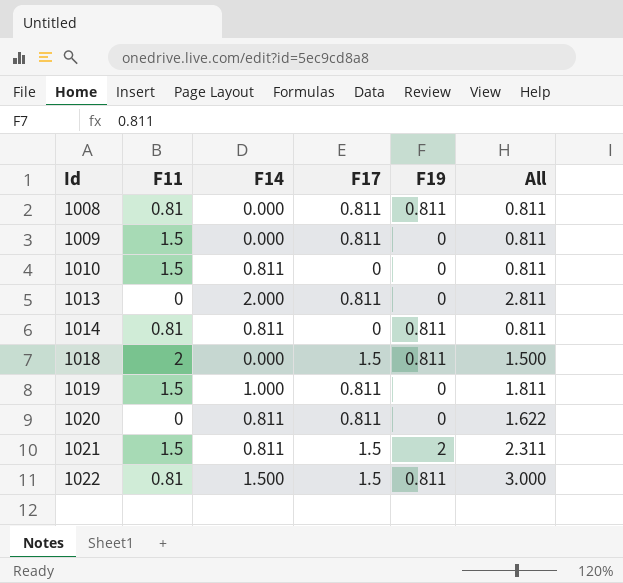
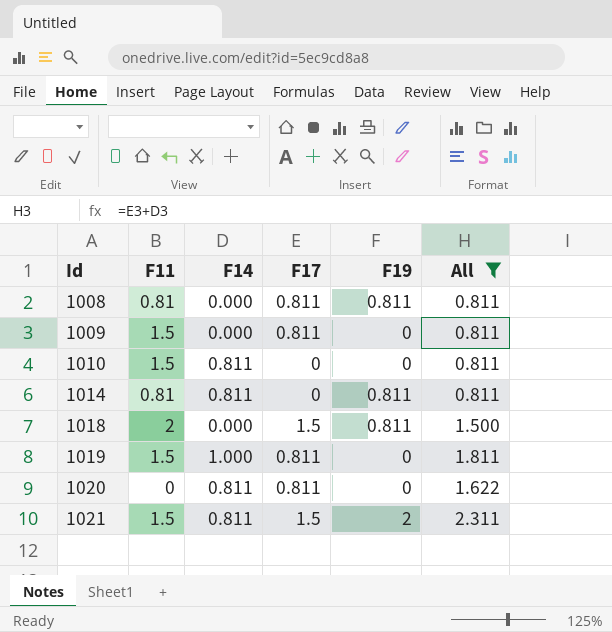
filter: none -> All <= 2.311

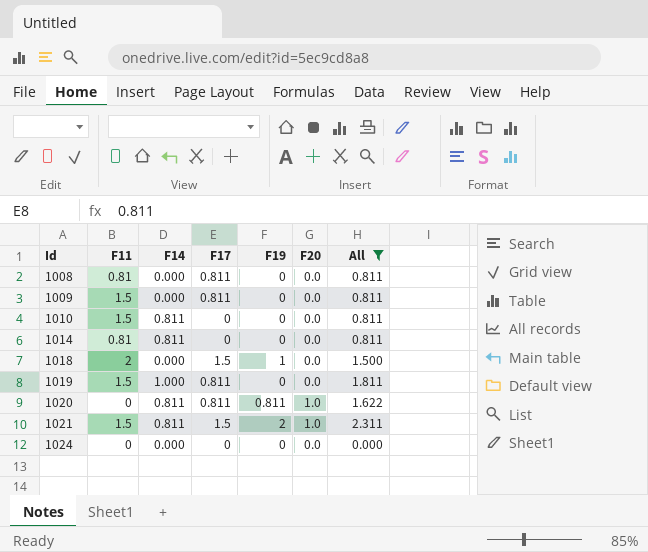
column F20 | position: none -> 6
1008 | F19: 0.811 -> 0
1014 | F19: 0.811 -> 0
1018 | F19: 0.811 -> 1
1020 | F19: 0 -> 0.811
row 1024: none -> 0 | 0.000 | 0 | 0 | 0.0 | 0.000

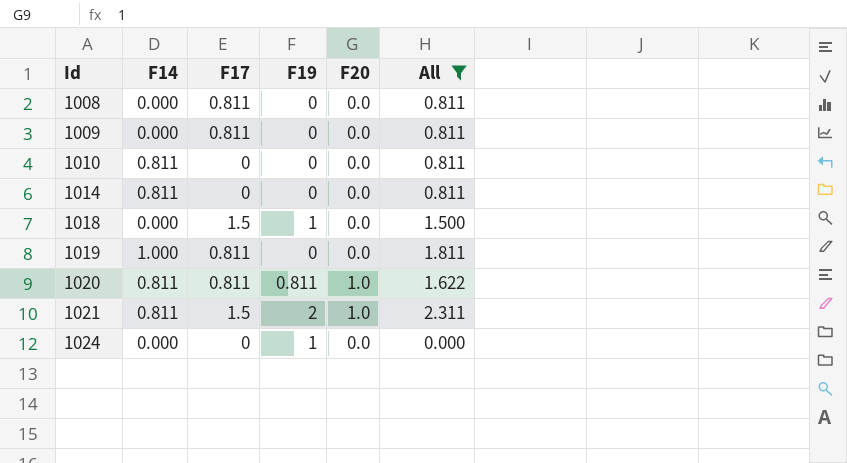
column F11 | position: 2 -> none
1024 | F19: 0 -> 1

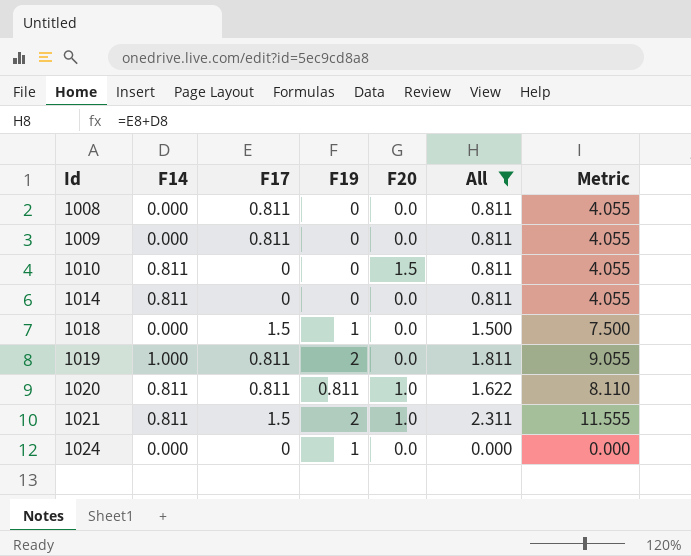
column Metric | formula: none -> [All] * 5
1010 | F20: 0.0 -> 1.5
1019 | F19: 0 -> 2

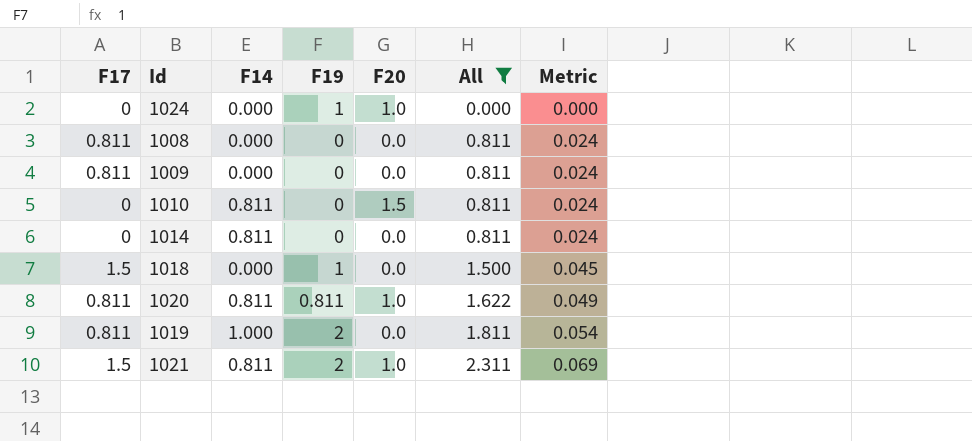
row order: Id ascending -> All ascending
column F17 | position: 3 -> 1
column Metric | formula: [All] * 5 -> [All] * 0.03
1024 | F20: 0.0 -> 1.0

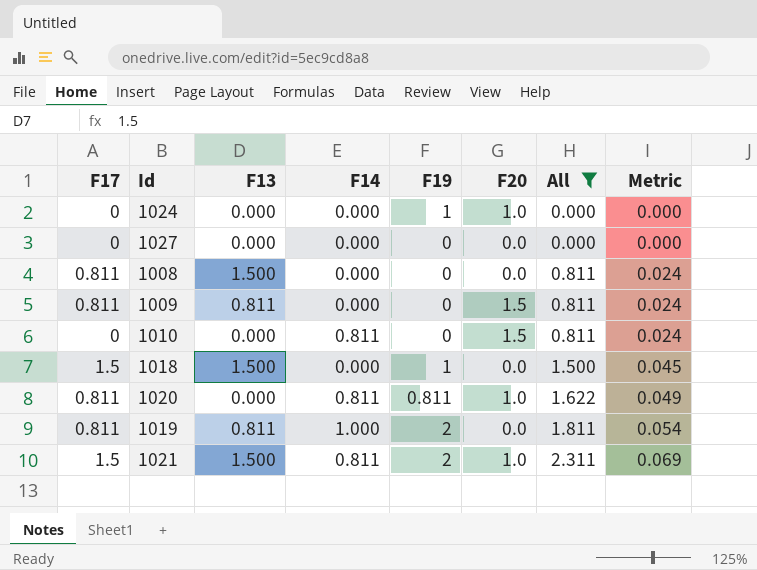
column F13 | position: none -> 3
row 1014: 0 | 0.811 | 0 | 0.0 | 0.811 | 0.024 -> none
row 1027: none -> 0 | 0.000 | 0.000 | 0 | 0.0 | 0.000 | 0.000
1009 | F20: 0.0 -> 1.5

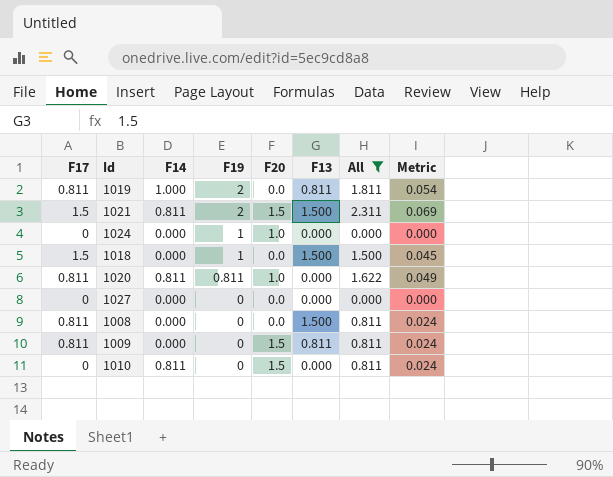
row order: All ascending -> F19 descending
column F13 | position: 3 -> 6
1021 | F20: 1.0 -> 1.5

